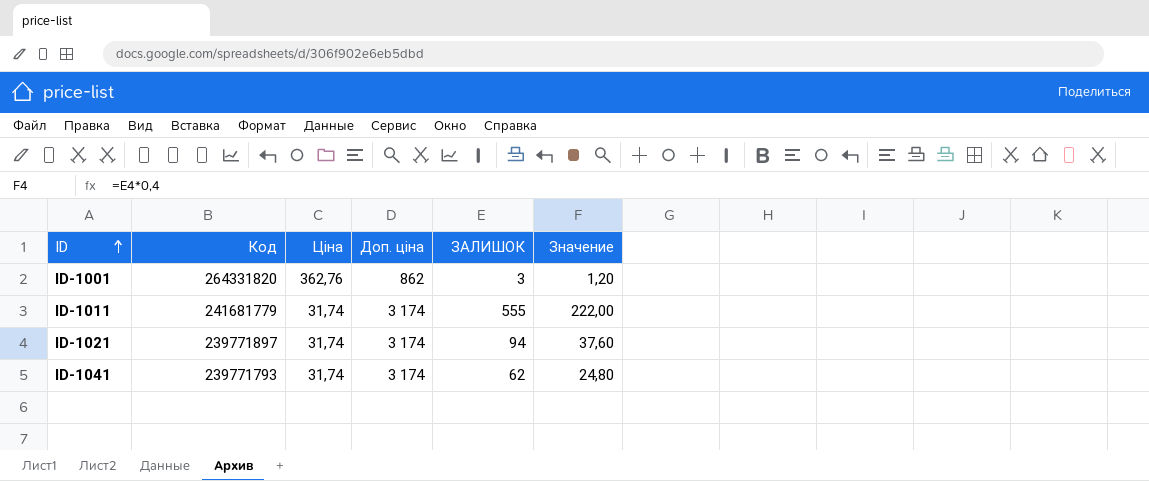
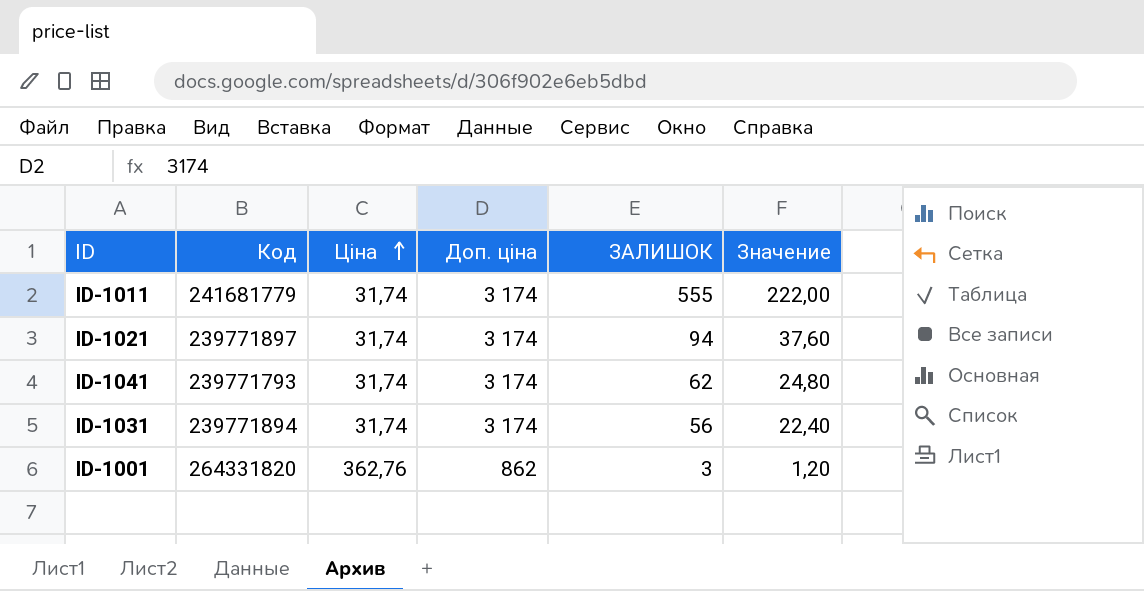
row order: ID ascending -> Ціна ascending
row ID-1031: none -> 239771894 | 31,74 | 3 174 | 56 | 22,40

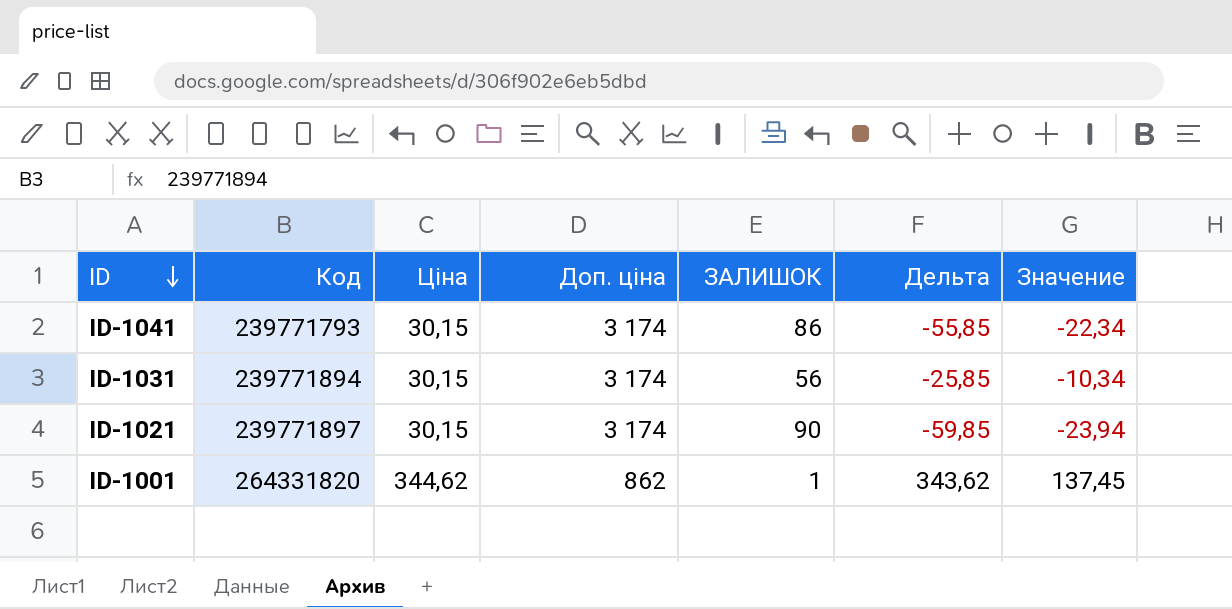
row order: Ціна ascending -> ID descending
column Дельта | formula: none -> [Ціна] - [ЗАЛИШОК]
column Значение | formula: [ЗАЛИШОК] * 0,4 -> [Дельта] * 0,4
row ID-1011: 241681779 | 31,74 | 3 174 | 555 | 222,00 -> none
ID-1041 | Ціна: 31,74 -> 30,15
ID-1041 | ЗАЛИШОК: 62 -> 86
ID-1031 | Ціна: 31,74 -> 30,15
ID-1021 | Ціна: 31,74 -> 30,15
ID-1021 | ЗАЛИШОК: 94 -> 90
ID-1001 | Ціна: 362,76 -> 344,62
ID-1001 | ЗАЛИШОК: 3 -> 1

